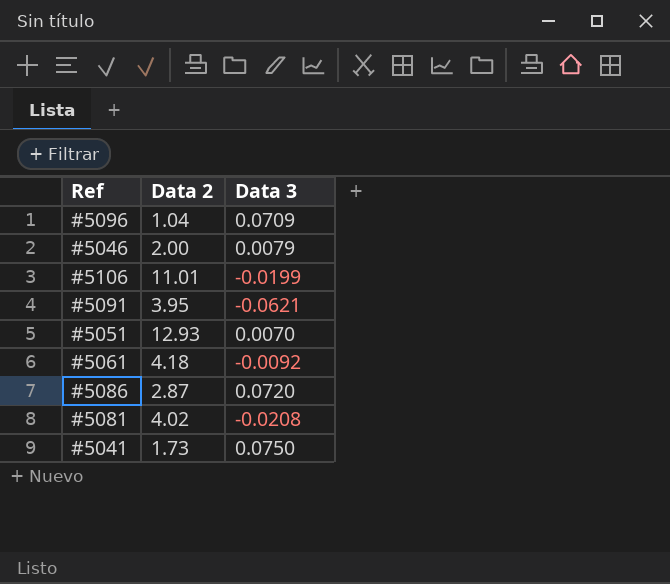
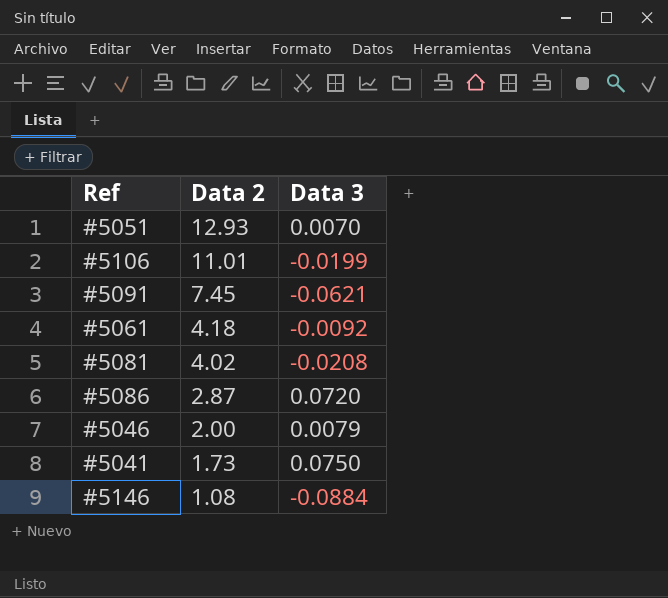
row order: none -> Data 2 descending
row #5096: 1.04 | 0.0709 -> none
#5091 | Data 2: 3.95 -> 7.45
row #5146: none -> 1.08 | -0.0884

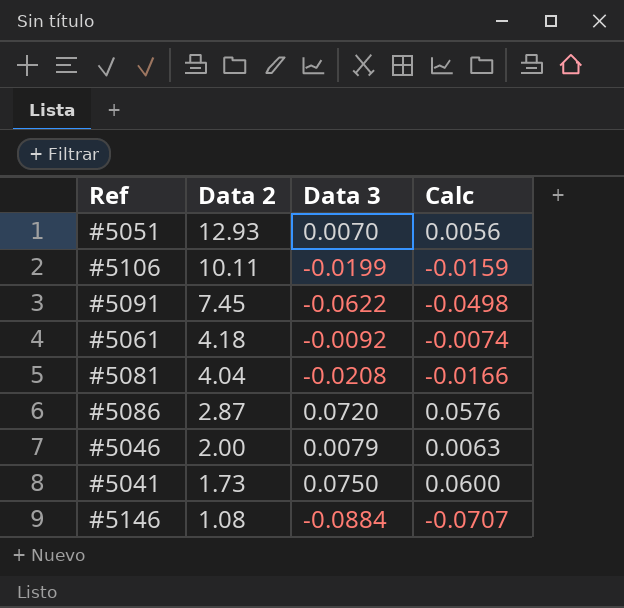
column Calc | formula: none -> [Data 3] * 0.8
#5106 | Data 2: 11.01 -> 10.11
#5091 | Data 3: -0.0621 -> -0.0622
#5081 | Data 2: 4.02 -> 4.04

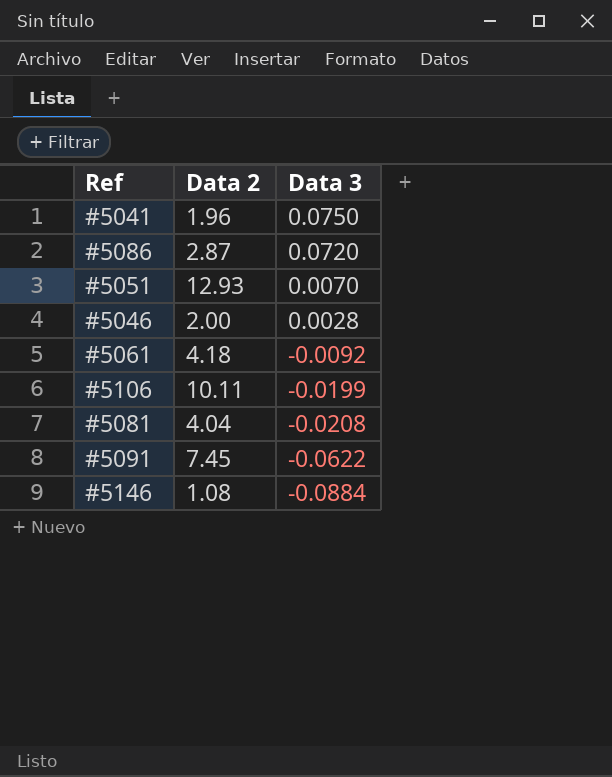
row order: Data 2 descending -> Data 3 descending
column Calc | formula: [Data 3] * 0.8 -> none
#5041 | Data 2: 1.73 -> 1.96
#5046 | Data 3: 0.0079 -> 0.0028

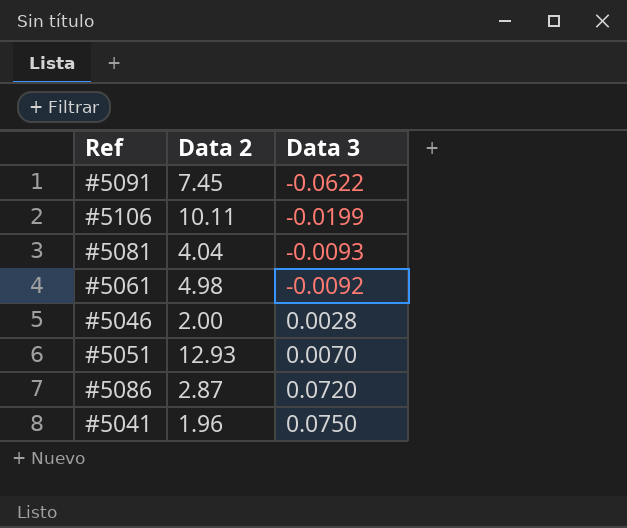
row order: Data 3 descending -> Data 3 ascending
row #5146: 1.08 | -0.0884 -> none
#5081 | Data 3: -0.0208 -> -0.0093
#5061 | Data 2: 4.18 -> 4.98

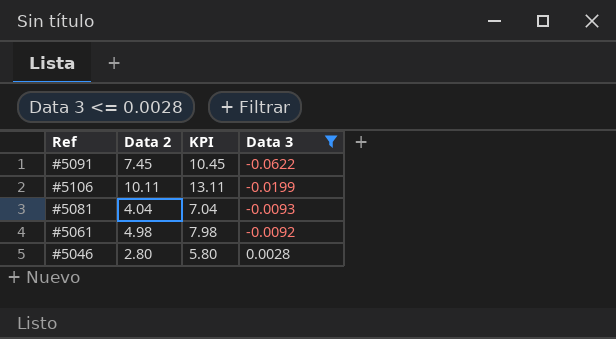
filter: none -> Data 3 <= 0.0028
column KPI | formula: none -> [Data 2] + 3
#5046 | Data 2: 2.00 -> 2.80

